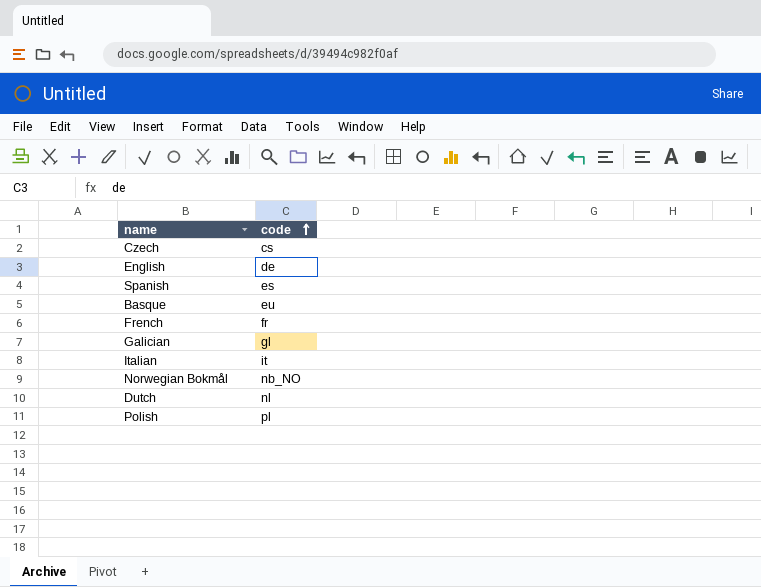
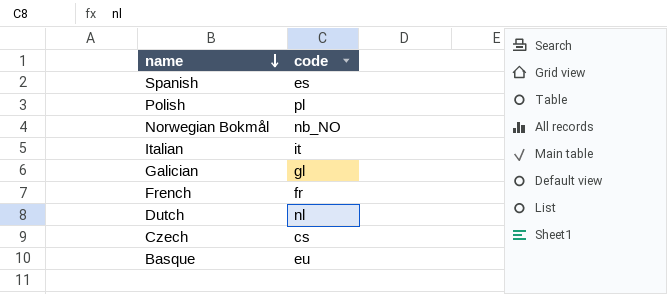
row order: code ascending -> name descending
row English: de -> none

